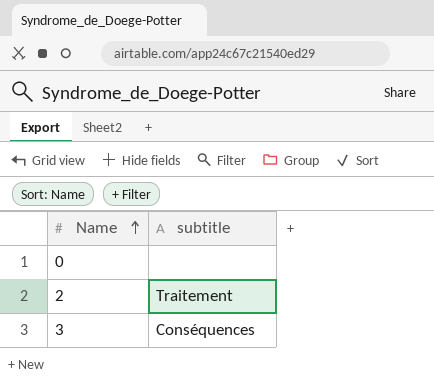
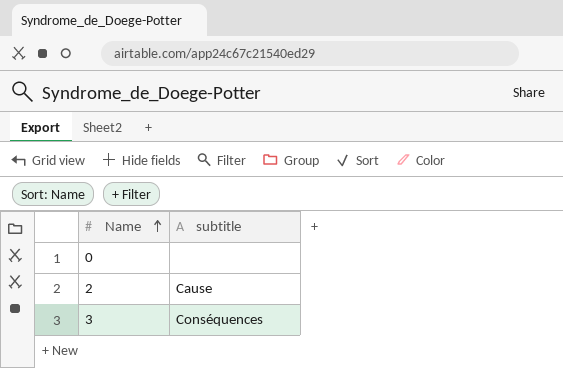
2 | subtitle: Traitement -> Cause

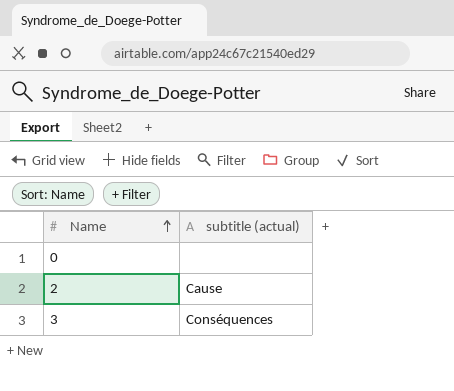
column name: subtitle -> subtitle (actual)

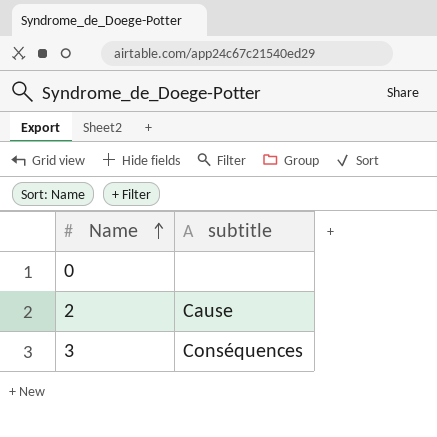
column name: subtitle (actual) -> subtitle

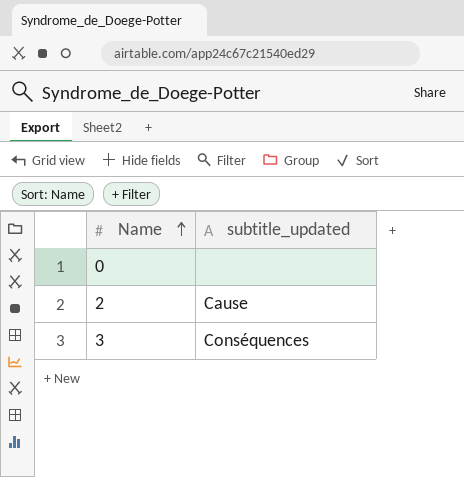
column name: subtitle -> subtitle_updated

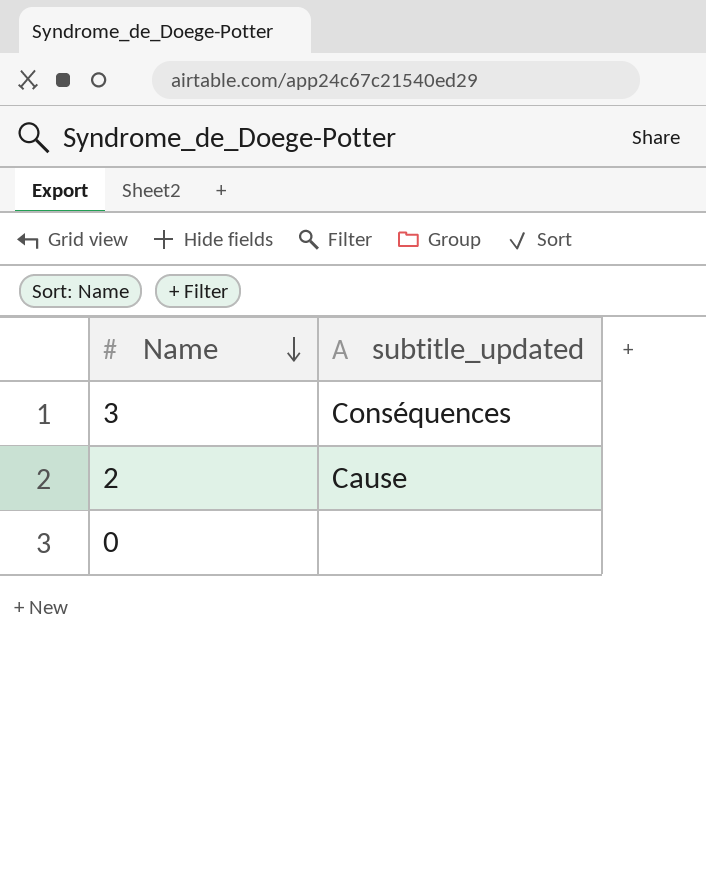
row order: Name ascending -> Name descending

